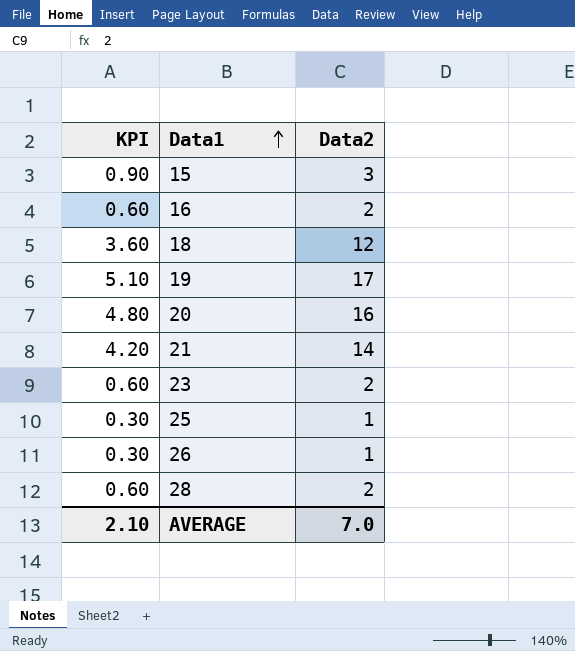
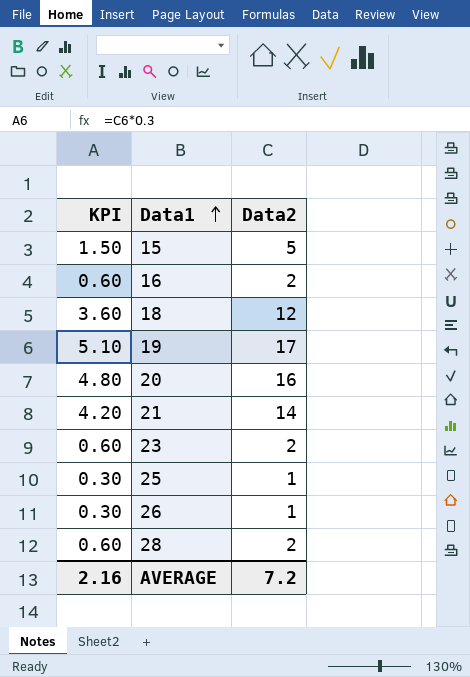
15 | KPI: 0.90 -> 1.50
15 | Data2: 3 -> 5
AVERAGE | KPI: 2.10 -> 2.16
AVERAGE | Data2: 7.0 -> 7.2

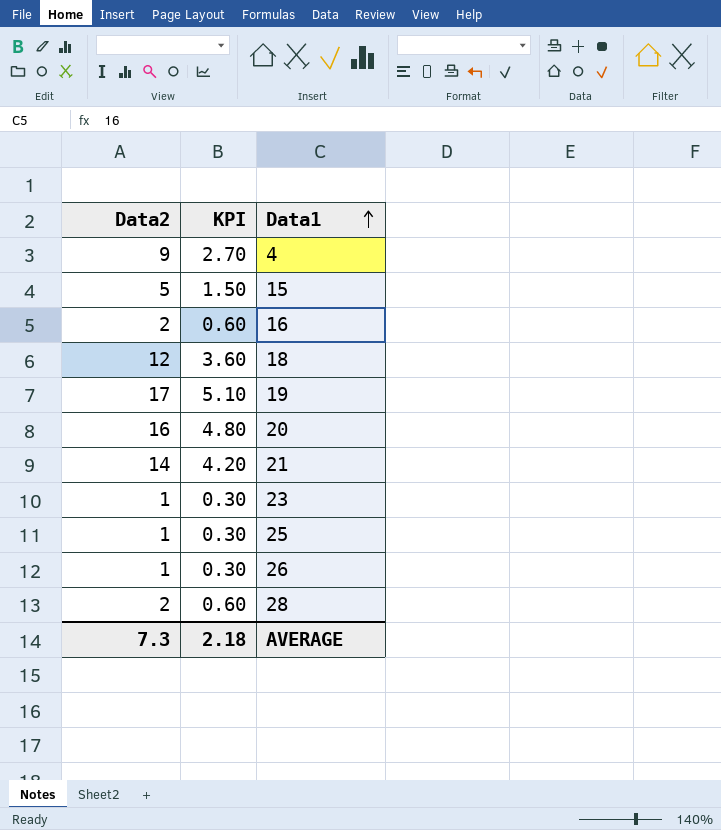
column Data2 | position: 3 -> 1
row 4: none -> 9 | 2.70
23 | Data2: 2 -> 1
23 | KPI: 0.60 -> 0.30
AVERAGE | Data2: 7.2 -> 7.3
AVERAGE | KPI: 2.16 -> 2.18

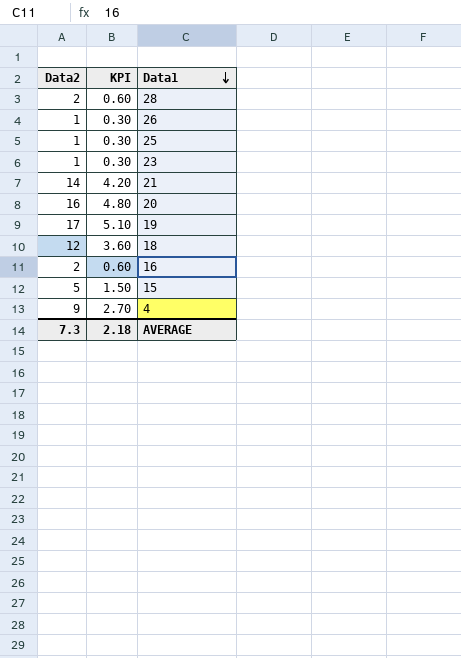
row order: Data1 ascending -> Data1 descending

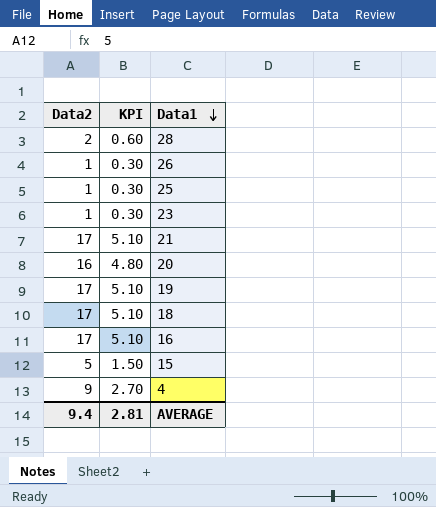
21 | Data2: 14 -> 17
21 | KPI: 4.20 -> 5.10
18 | Data2: 12 -> 17
18 | KPI: 3.60 -> 5.10
16 | Data2: 2 -> 17
16 | KPI: 0.60 -> 5.10
AVERAGE | Data2: 7.3 -> 9.4
AVERAGE | KPI: 2.18 -> 2.81

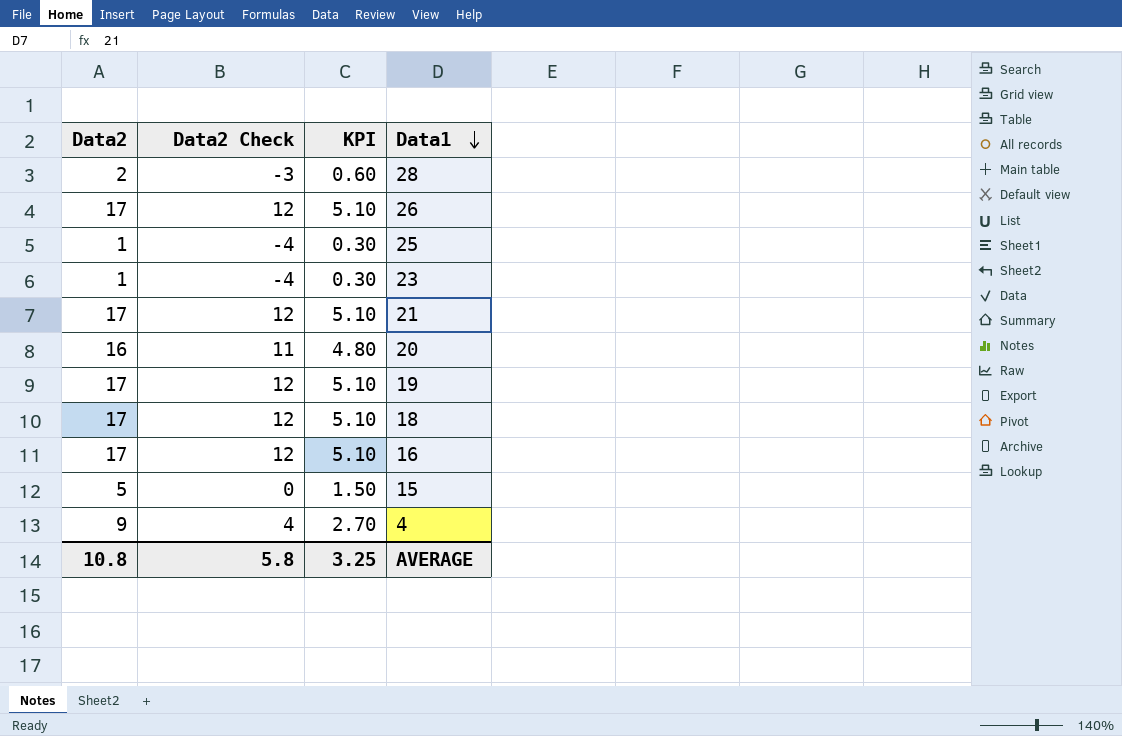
column Data2 Check | formula: none -> [Data2] - 5
26 | Data2: 1 -> 17
26 | KPI: 0.30 -> 5.10
AVERAGE | Data2: 9.4 -> 10.8
AVERAGE | KPI: 2.81 -> 3.25

